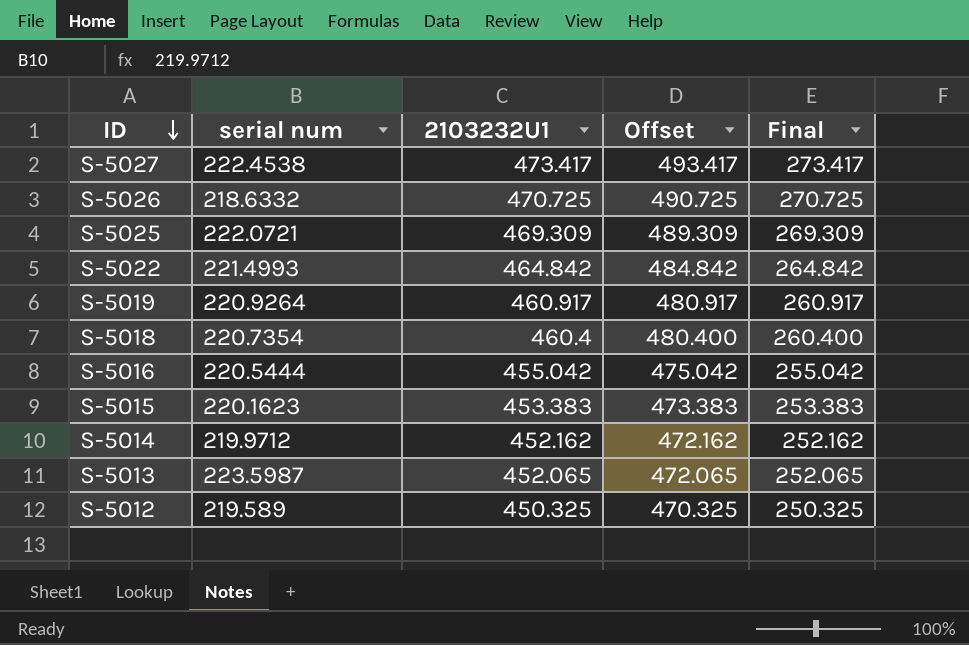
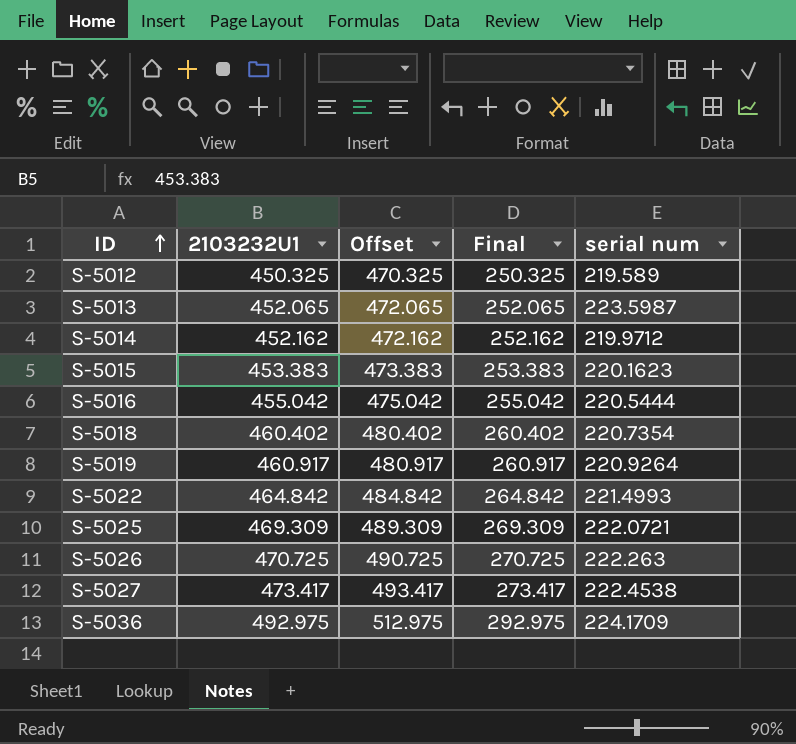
row order: ID descending -> ID ascending
column serial num | position: 2 -> 5
S-5018 | 2103232U1: 460.4 -> 460.402
S-5018 | Offset: 480.400 -> 480.402
S-5018 | Final: 260.400 -> 260.402
S-5026 | serial num: 218.6332 -> 222.263
row S-5036: none -> 492.975 | 512.975 | 292.975 | 224.1709

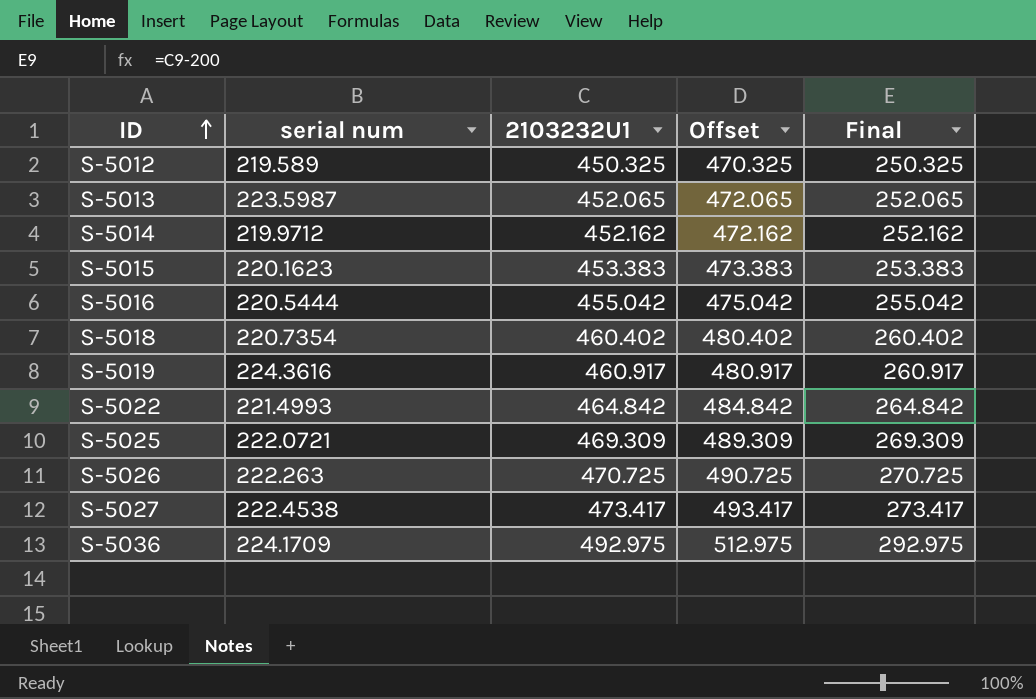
column serial num | position: 5 -> 2
S-5019 | serial num: 220.9264 -> 224.3616

